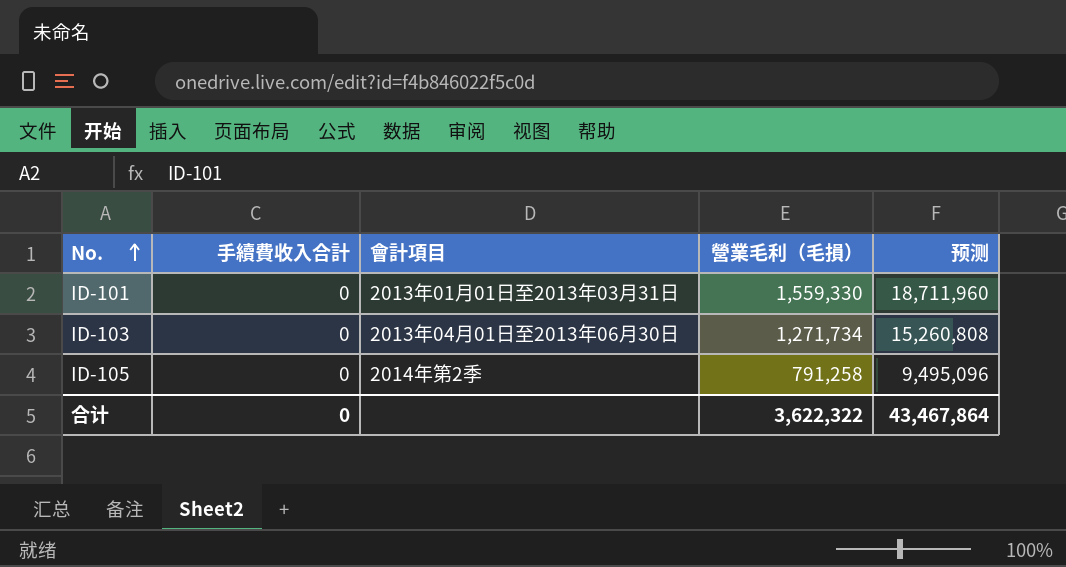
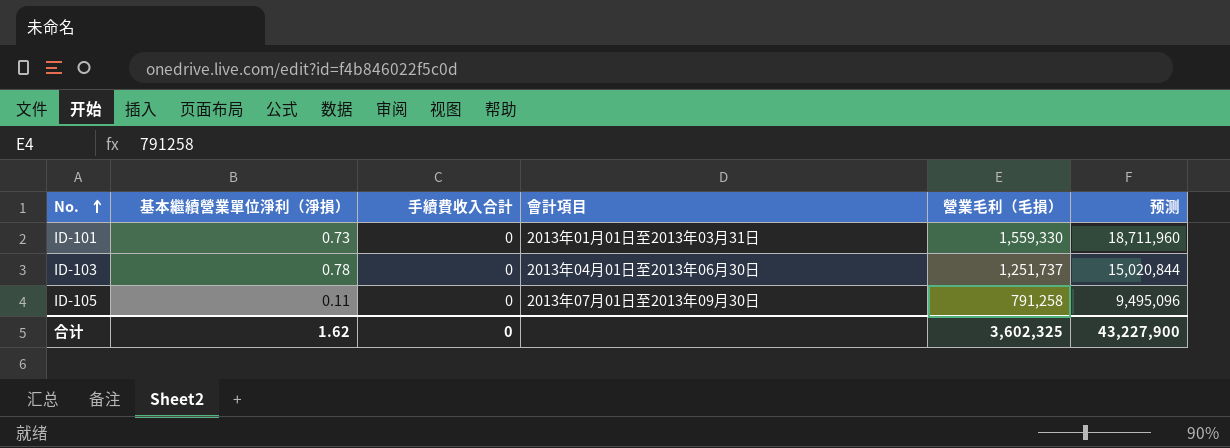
column 基本繼續營業單位淨利（淨損） | position: none -> 2
ID-103 | 營業毛利（毛損）: 1,271,734 -> 1,251,737
ID-103 | 预测: 15,260,808 -> 15,020,844
ID-105 | 會計項目: 2014年第2季 -> 2013年07月01日至2013年09月30日
合计 | 營業毛利（毛損）: 3,622,322 -> 3,602,325
合计 | 预测: 43,467,864 -> 43,227,900

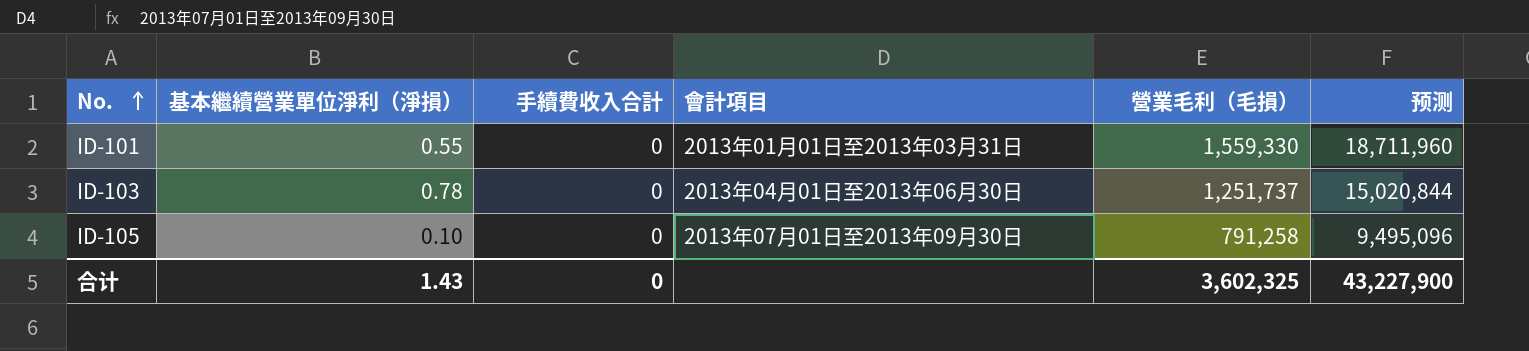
ID-101 | 基本繼續營業單位淨利（淨損）: 0.73 -> 0.55
ID-105 | 基本繼續營業單位淨利（淨損）: 0.11 -> 0.10
合计 | 基本繼續營業單位淨利（淨損）: 1.62 -> 1.43

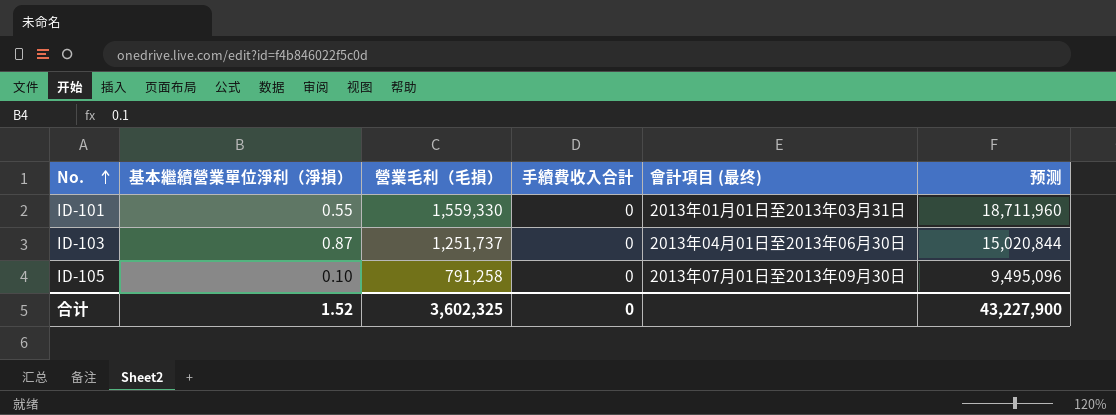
column 營業毛利（毛損） | position: 5 -> 3
column name: 會計項目 -> 會計項目 (最终)
ID-103 | 基本繼續營業單位淨利（淨損）: 0.78 -> 0.87
合计 | 基本繼續營業單位淨利（淨損）: 1.43 -> 1.52

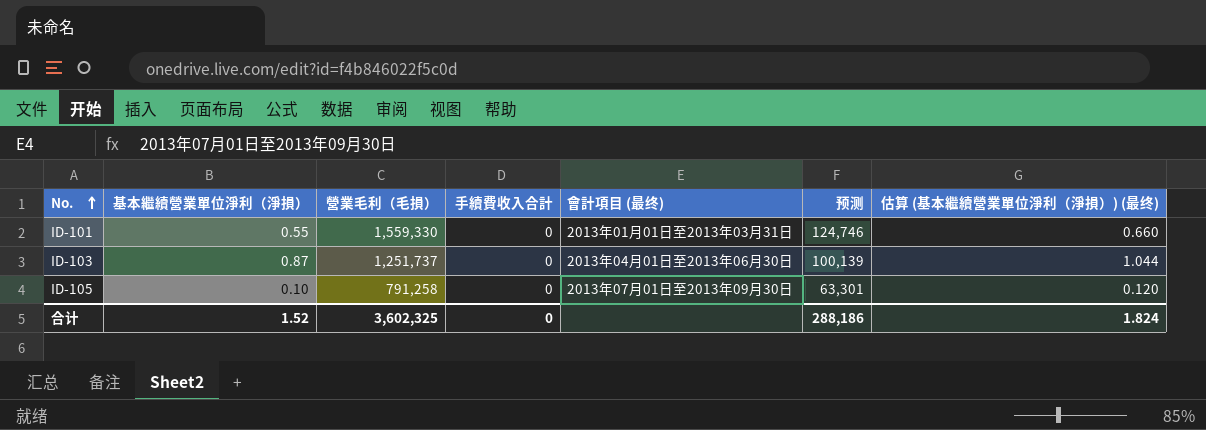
column 预测 | formula: [營業毛利（毛損）] * 12 -> [營業毛利（毛損）] * 0.08
column 估算 (基本繼續營業單位淨利（淨損）) (最终) | formula: none -> [基本繼續營業單位淨利（淨損）] * 1.2
合计 | 预测: 43,227,900 -> 288,186

